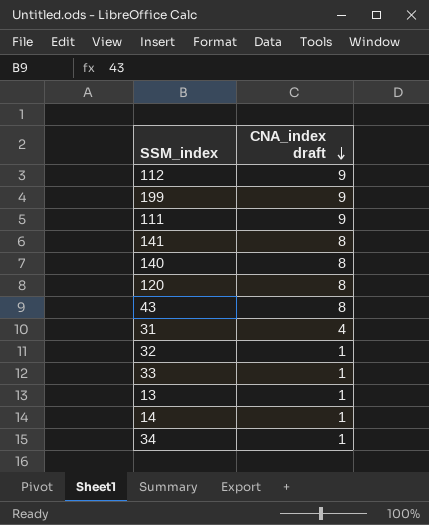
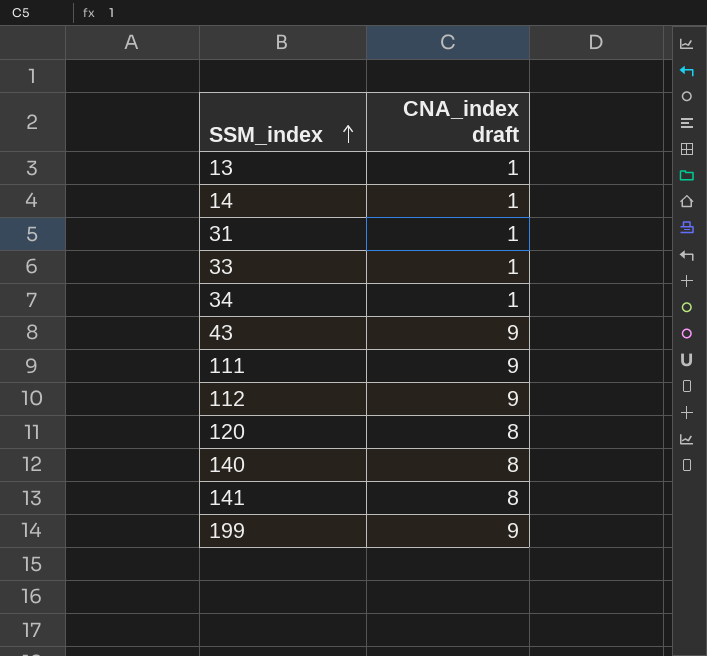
row order: CNA_index draft descending -> SSM_index ascending
row 32: 1 -> none
31 | CNA_index draft: 4 -> 1
43 | CNA_index draft: 8 -> 9

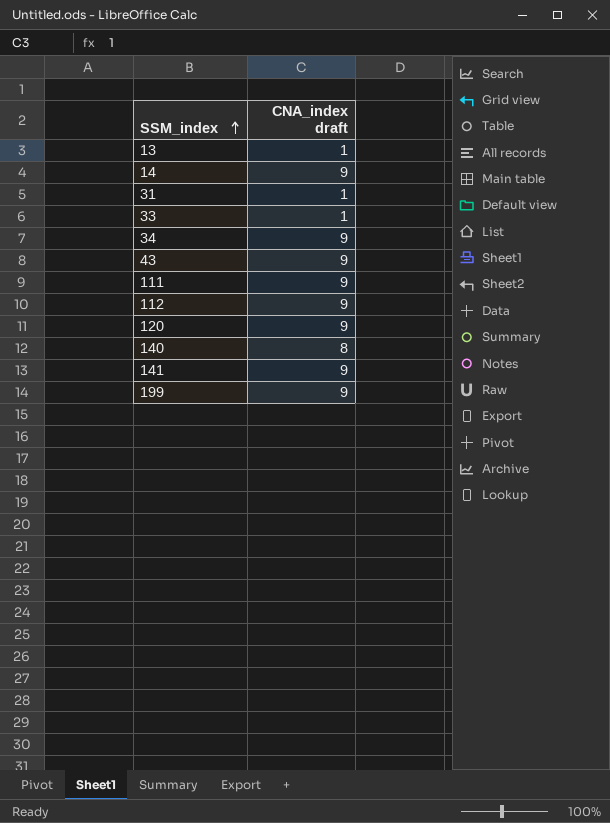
14 | CNA_index draft: 1 -> 9
34 | CNA_index draft: 1 -> 9
120 | CNA_index draft: 8 -> 9
141 | CNA_index draft: 8 -> 9

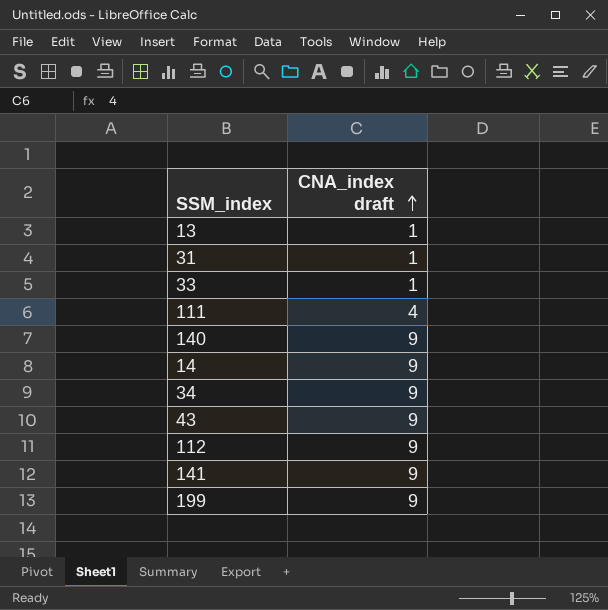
row order: SSM_index ascending -> CNA_index draft ascending
row 120: 9 -> none
111 | CNA_index draft: 9 -> 4
140 | CNA_index draft: 8 -> 9

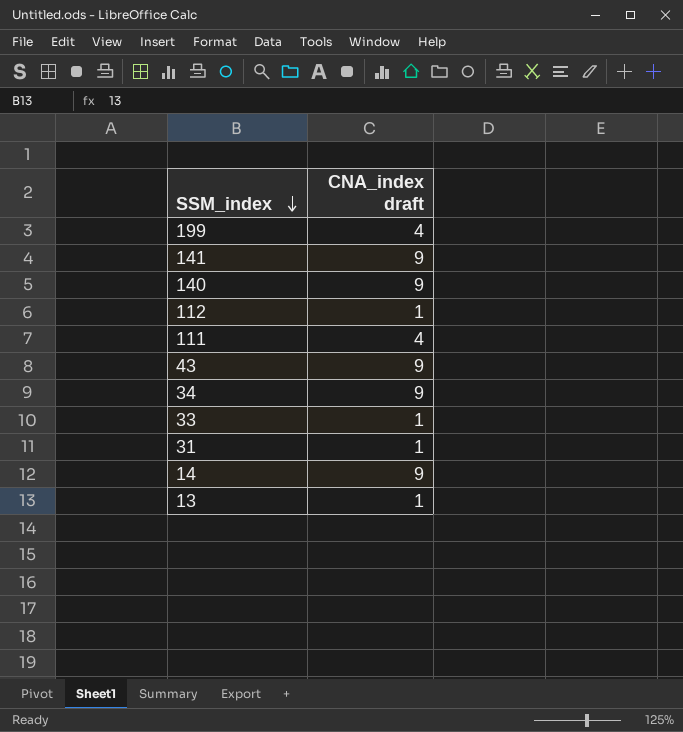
row order: CNA_index draft ascending -> SSM_index descending
199 | CNA_index draft: 9 -> 4
112 | CNA_index draft: 9 -> 1

